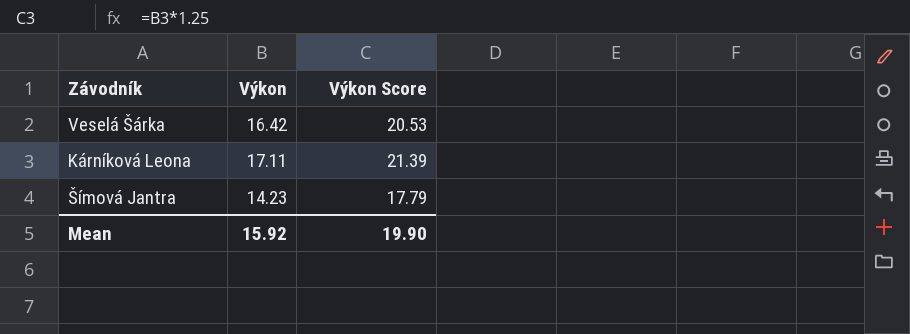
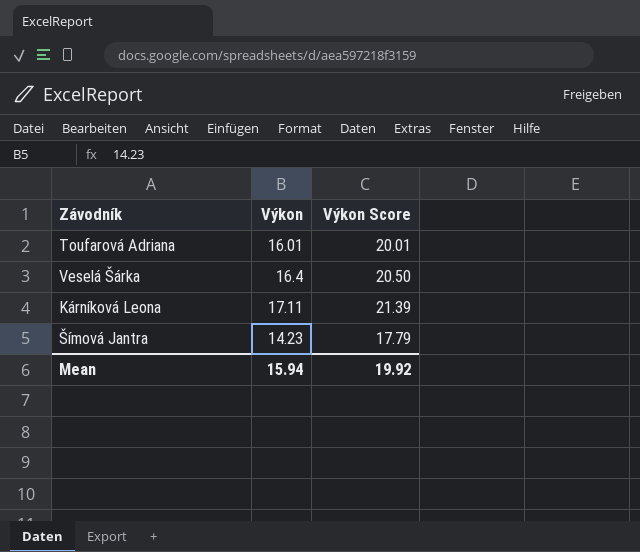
row Toufarová Adriana: none -> 16.01 | 20.01
Veselá Šárka | Výkon: 16.42 -> 16.4
Veselá Šárka | Výkon Score: 20.53 -> 20.50
Mean | Výkon: 15.92 -> 15.94
Mean | Výkon Score: 19.90 -> 19.92

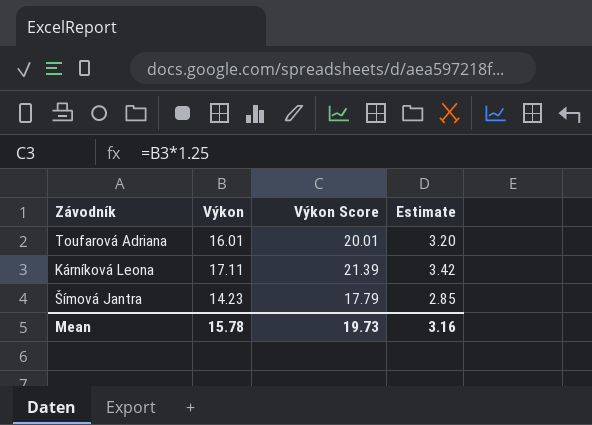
column Estimate | formula: none -> [Výkon] * 0.2
row Veselá Šárka: 16.4 | 20.50 -> none
Mean | Výkon: 15.94 -> 15.78
Mean | Výkon Score: 19.92 -> 19.73

